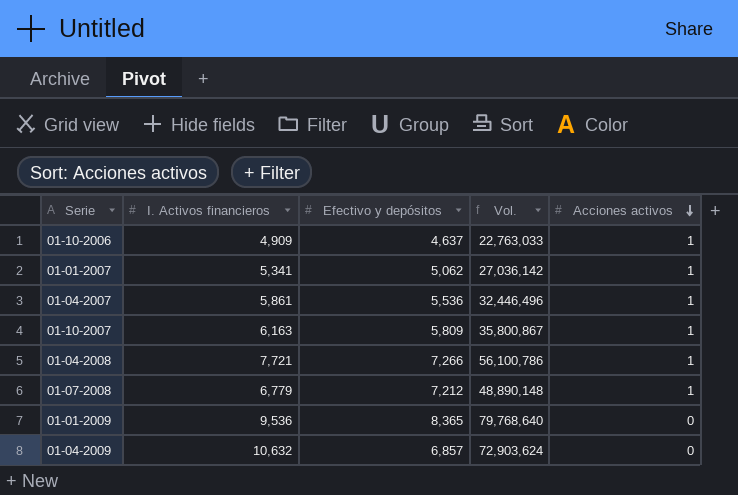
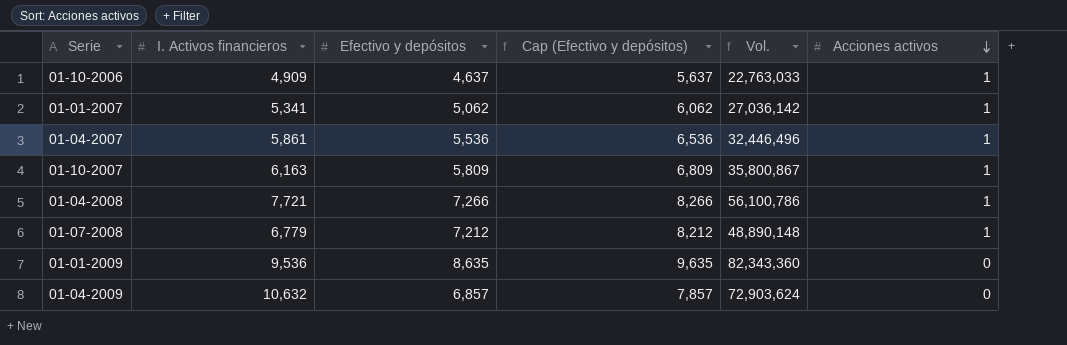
column Cap (Efectivo y depósitos) | formula: none -> [Efectivo y depósitos] + 1000
01-01-2009 | Efectivo y depósitos: 8,365 -> 8,635
01-01-2009 | Vol.: 79,768,640 -> 82,343,360

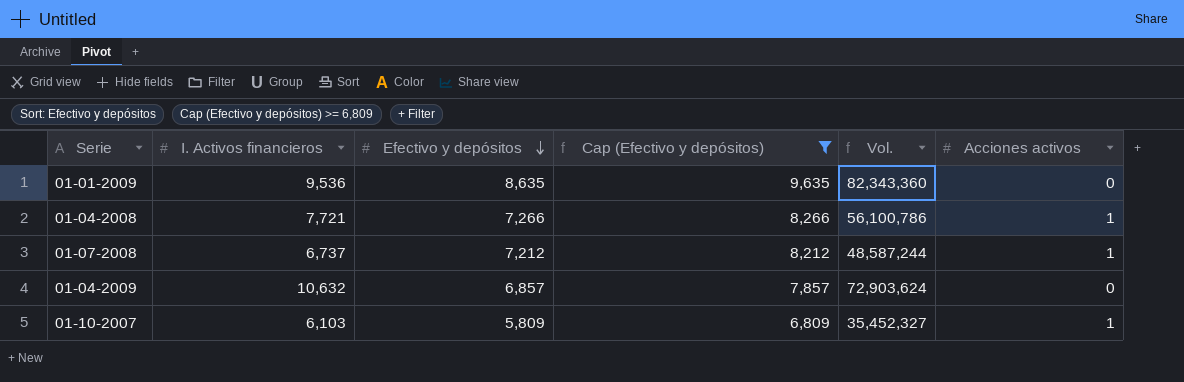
filter: none -> Cap (Efectivo y depósitos) >= 6,809
row order: Acciones activos descending -> Efectivo y depósitos descending
01-07-2008 | I. Activos financieros: 6,779 -> 6,737
01-07-2008 | Vol.: 48,890,148 -> 48,587,244
01-10-2007 | I. Activos financieros: 6,163 -> 6,103
01-10-2007 | Vol.: 35,800,867 -> 35,452,327

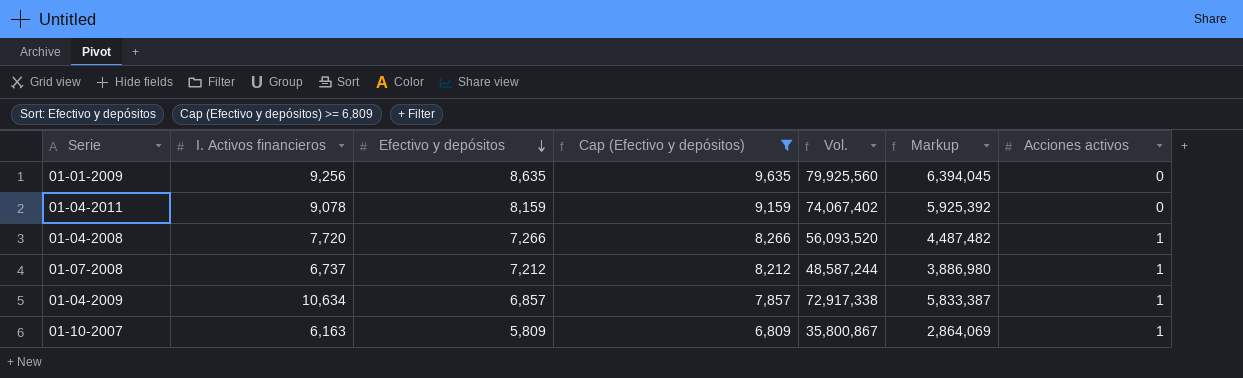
column Markup | formula: none -> [Vol.] * 0.08
01-01-2009 | I. Activos financieros: 9,536 -> 9,256
01-01-2009 | Vol.: 82,343,360 -> 79,925,560
row 01-04-2011: none -> 9,078 | 8,159 | 9,159 | 74,067,402 | 5,925,392 | 0
01-04-2008 | I. Activos financieros: 7,721 -> 7,720
01-04-2008 | Vol.: 56,100,786 -> 56,093,520
01-04-2009 | I. Activos financieros: 10,632 -> 10,634
01-04-2009 | Vol.: 72,903,624 -> 72,917,338
01-04-2009 | Acciones activos: 0 -> 1
01-10-2007 | I. Activos financieros: 6,103 -> 6,163
01-10-2007 | Vol.: 35,452,327 -> 35,800,867

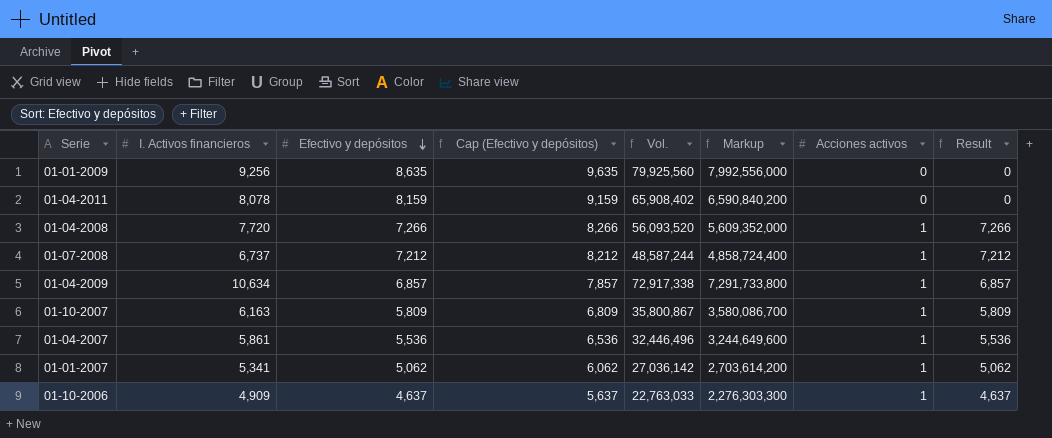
filter: Cap (Efectivo y depósitos) >= 6,809 -> none
column Markup | formula: [Vol.] * 0.08 -> [Vol.] * 100
column Result | formula: none -> [Efectivo y depósitos] * [Acciones activos]
01-04-2011 | I. Activos financieros: 9,078 -> 8,078
01-04-2011 | Vol.: 74,067,402 -> 65,908,402

